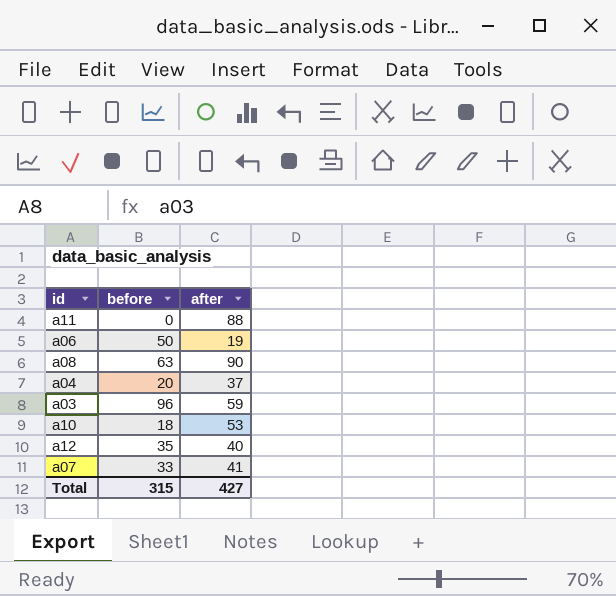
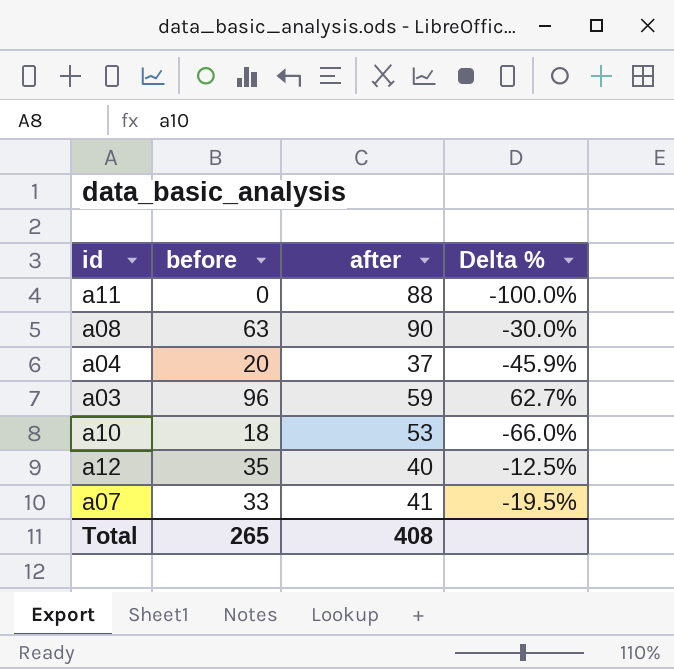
column Delta % | formula: none -> ([before] - [after]) / [after]
row a06: 50 | 19 -> none
Total | before: 315 -> 265
Total | after: 427 -> 408

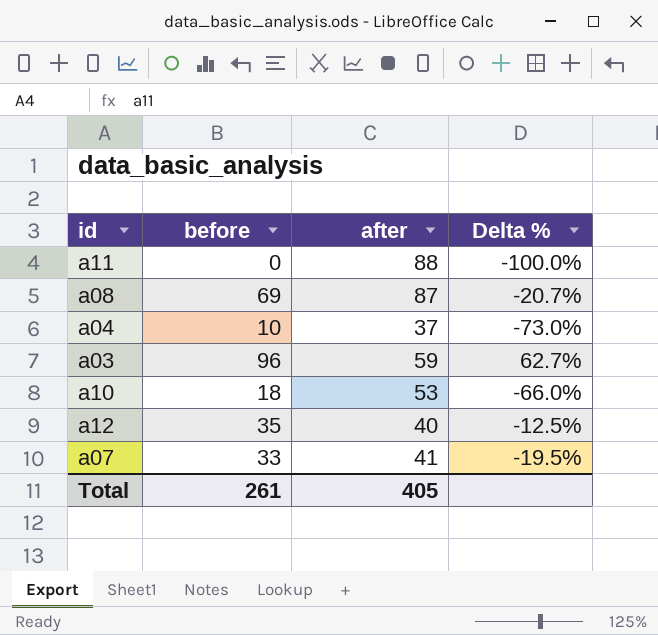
a08 | before: 63 -> 69
a08 | after: 90 -> 87
a08 | Delta %: -30.0% -> -20.7%
a04 | before: 20 -> 10
a04 | Delta %: -45.9% -> -73.0%
Total | before: 265 -> 261
Total | after: 408 -> 405

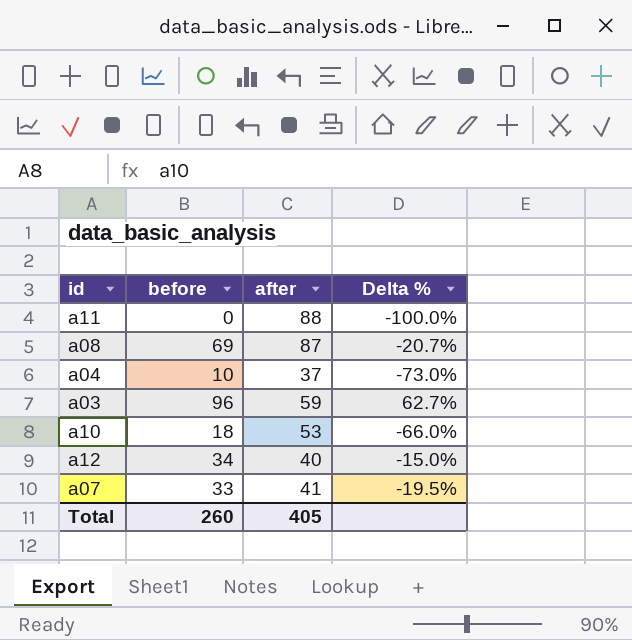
a12 | before: 35 -> 34
a12 | Delta %: -12.5% -> -15.0%
Total | before: 261 -> 260

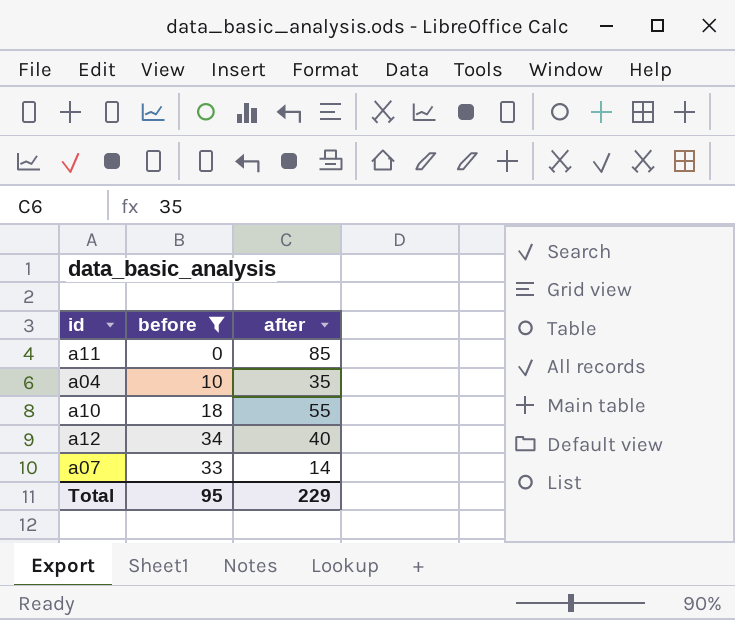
filter: none -> before <= 34
column Delta % | formula: ([before] - [after]) / [after] -> none
a11 | after: 88 -> 85
a04 | after: 37 -> 35
a10 | after: 53 -> 55
a07 | after: 41 -> 14
Total | before: 260 -> 95
Total | after: 405 -> 229

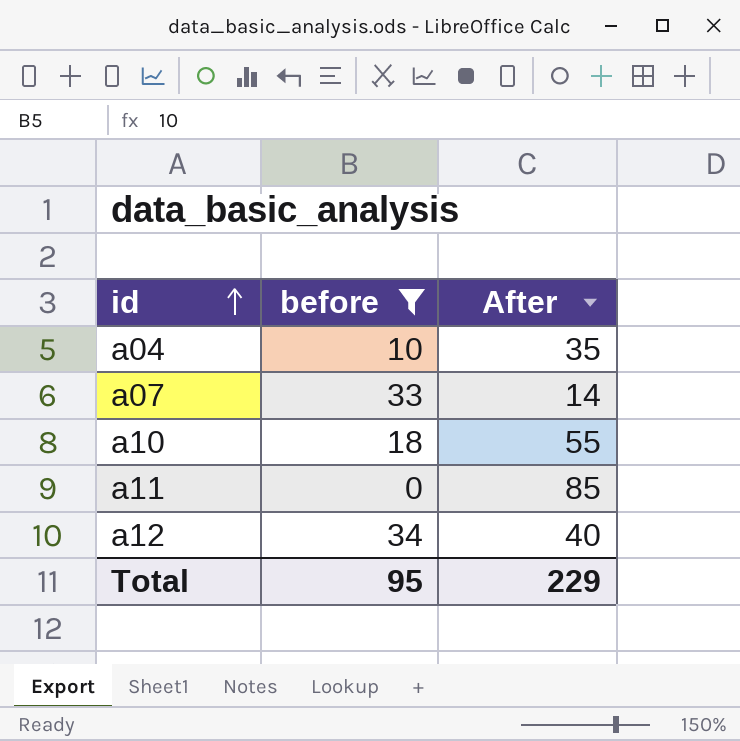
row order: none -> id ascending
column name: after -> After

